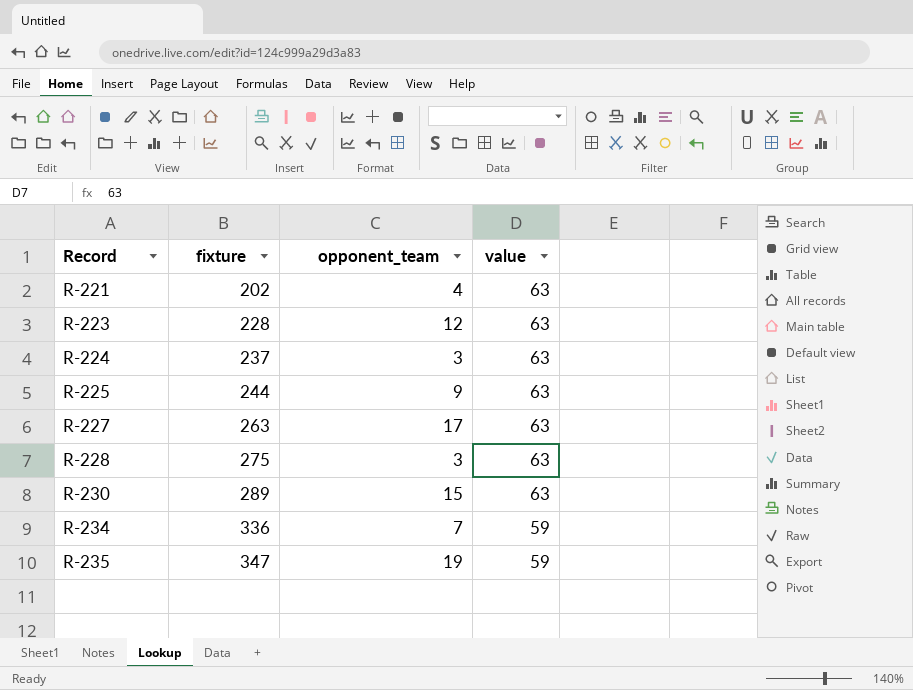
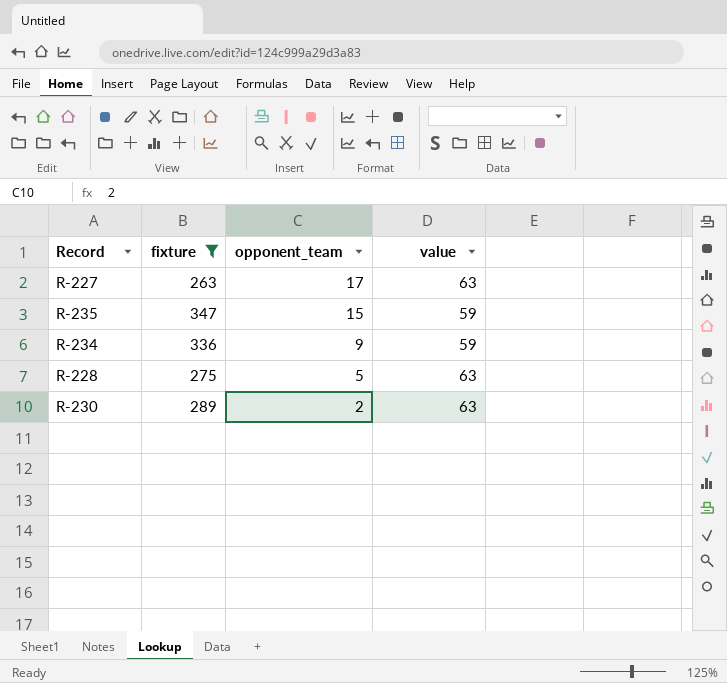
filter: none -> fixture >= 263
row order: Record ascending -> opponent_team descending
R-235 | opponent_team: 19 -> 15
R-234 | opponent_team: 7 -> 9
R-228 | opponent_team: 3 -> 5
R-230 | opponent_team: 15 -> 2

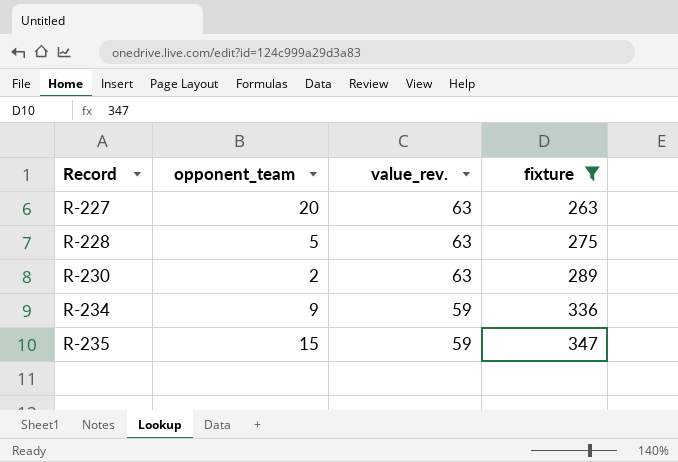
row order: opponent_team descending -> Record ascending
column name: value -> value_rev.
column fixture | position: 2 -> 4
R-227 | opponent_team: 17 -> 20

